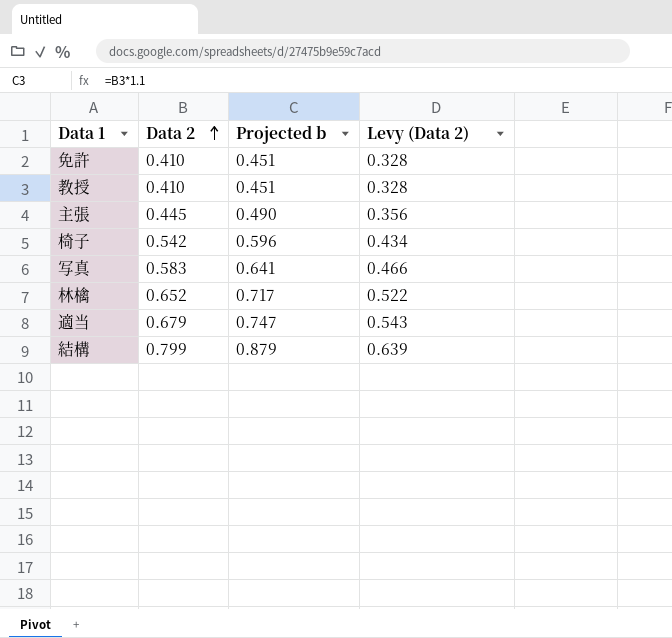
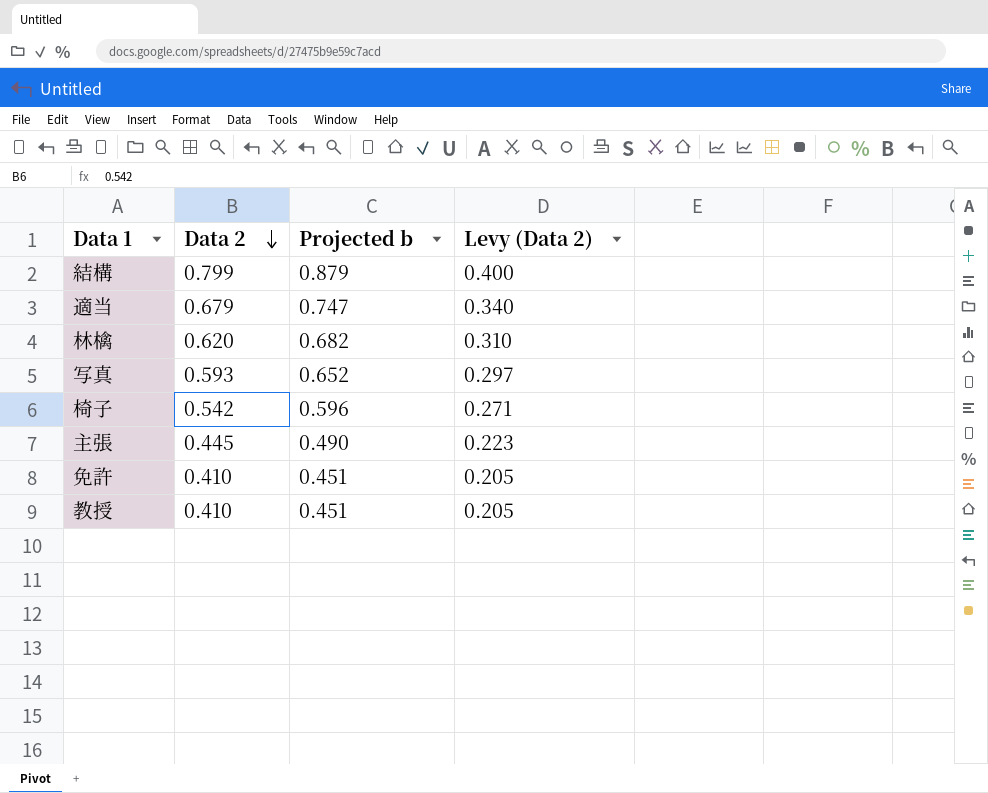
row order: Data 2 ascending -> Data 2 descending
column Levy (Data 2) | formula: [Data 2] * 0.8 -> [Data 2] * 0.5
林檎 | Data 2: 0.652 -> 0.620
林檎 | Projected b: 0.717 -> 0.682
写真 | Data 2: 0.583 -> 0.593
写真 | Projected b: 0.641 -> 0.652

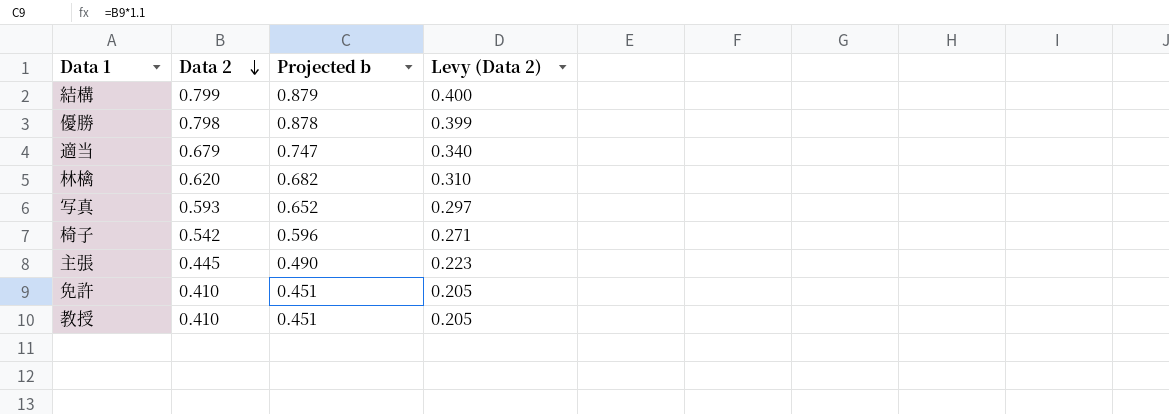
row 優勝: none -> 0.798 | 0.878 | 0.399

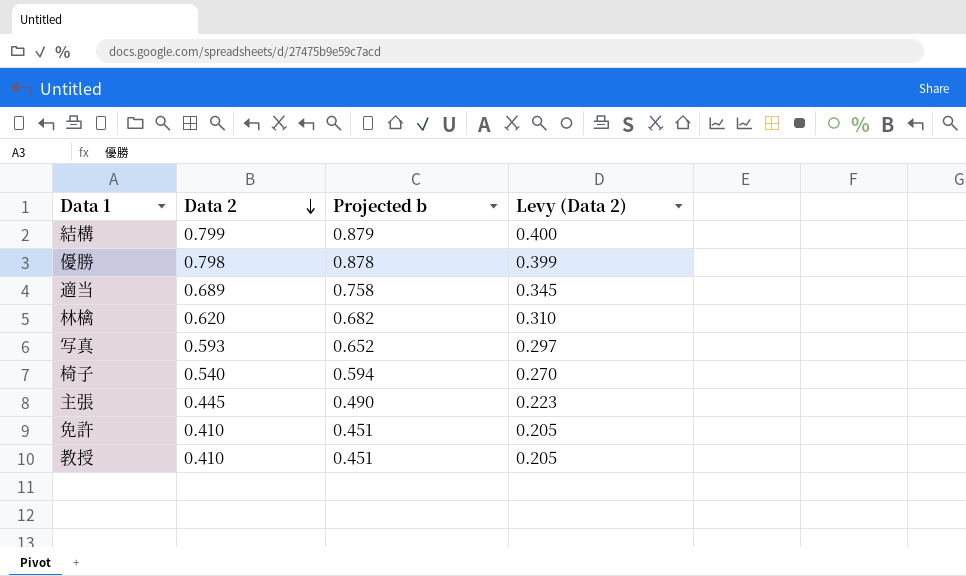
適当 | Data 2: 0.679 -> 0.689
適当 | Projected b: 0.747 -> 0.758
適当 | Levy (Data 2): 0.340 -> 0.345
椅子 | Data 2: 0.542 -> 0.540
椅子 | Projected b: 0.596 -> 0.594
椅子 | Levy (Data 2): 0.271 -> 0.270

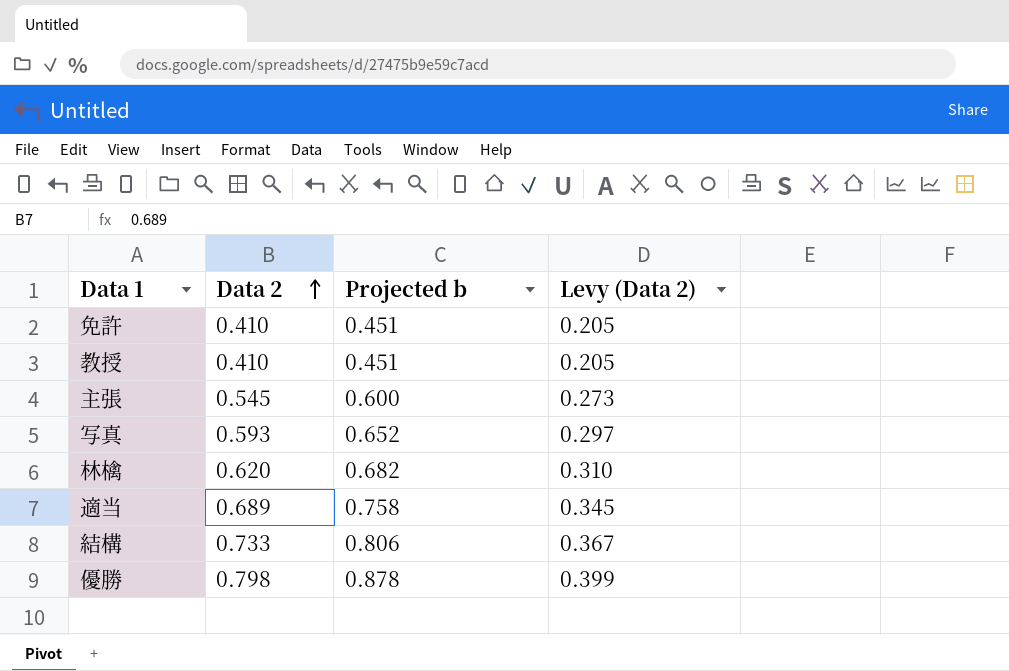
row order: Data 2 descending -> Data 2 ascending
row 椅子: 0.540 | 0.594 | 0.270 -> none
主張 | Data 2: 0.445 -> 0.545
主張 | Projected b: 0.490 -> 0.600
主張 | Levy (Data 2): 0.223 -> 0.273
結構 | Data 2: 0.799 -> 0.733
結構 | Projected b: 0.879 -> 0.806
結構 | Levy (Data 2): 0.400 -> 0.367

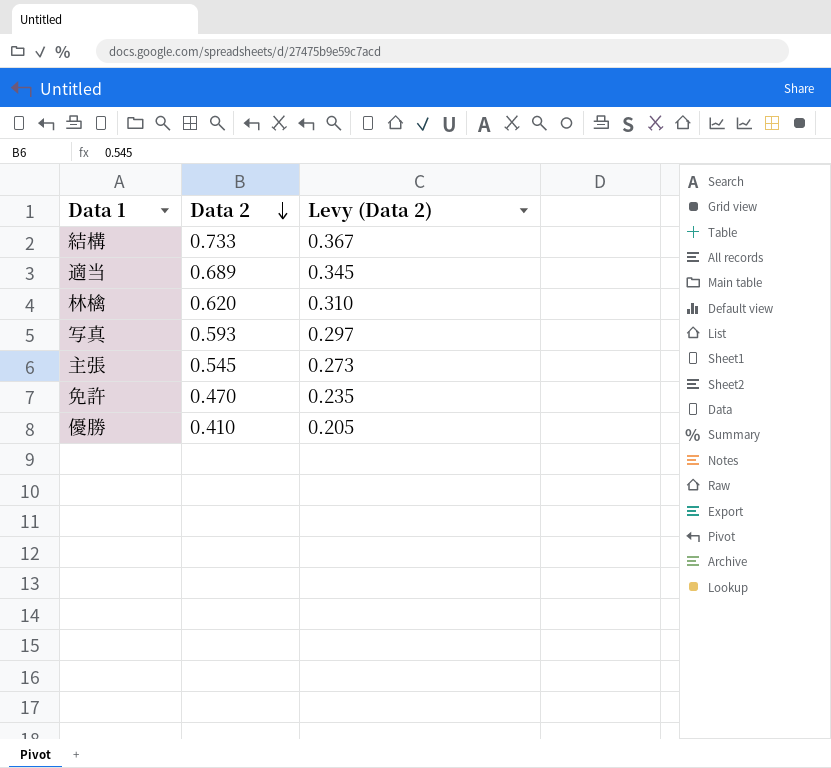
row order: Data 2 ascending -> Data 2 descending
column Projected b | formula: [Data 2] * 1.1 -> none
row 教授: 0.410 | 0.451 | 0.205 -> none
免許 | Data 2: 0.410 -> 0.470
免許 | Levy (Data 2): 0.205 -> 0.235
優勝 | Data 2: 0.798 -> 0.410
優勝 | Levy (Data 2): 0.399 -> 0.205

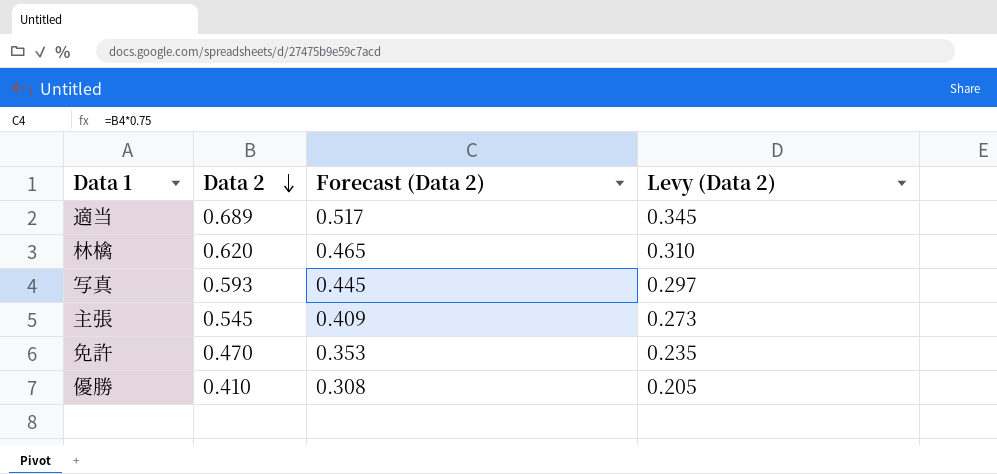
column Forecast (Data 2) | formula: none -> [Data 2] * 0.75
row 結構: 0.733 | 0.367 -> none

